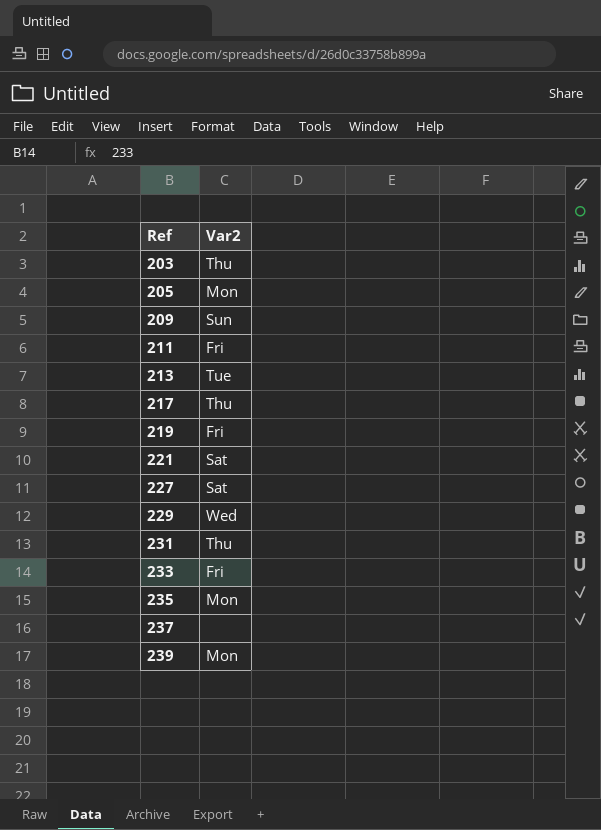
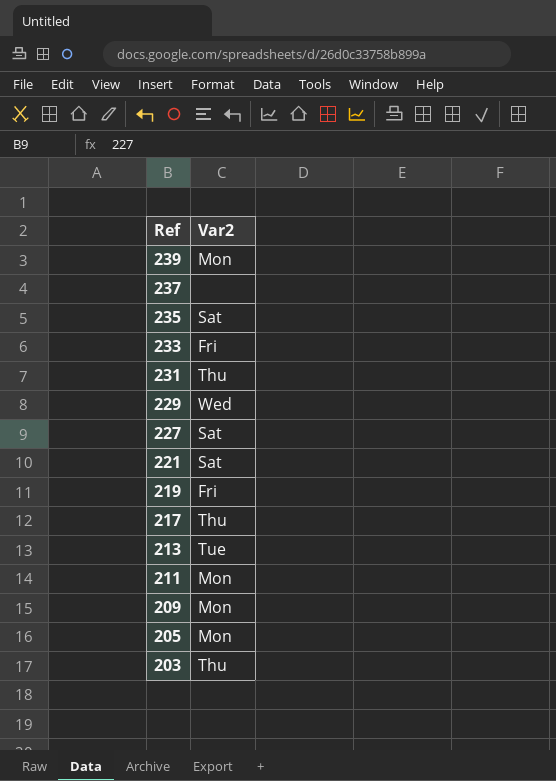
row order: Ref ascending -> Ref descending
235 | Var2: Mon -> Sat
211 | Var2: Fri -> Mon
209 | Var2: Sun -> Mon

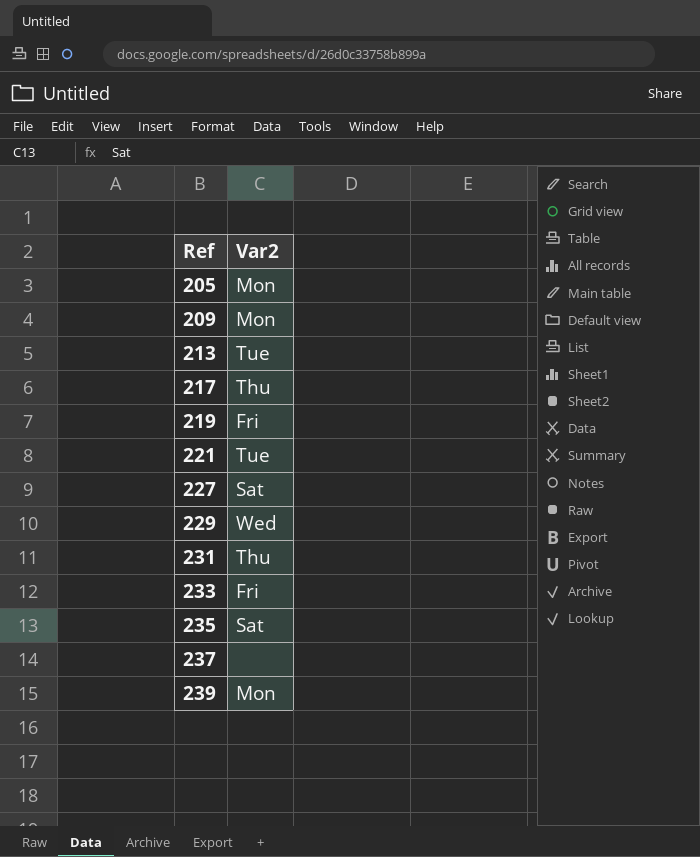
row order: Ref descending -> Ref ascending
row 211: Mon -> none
row 203: Thu -> none
221 | Var2: Sat -> Tue

